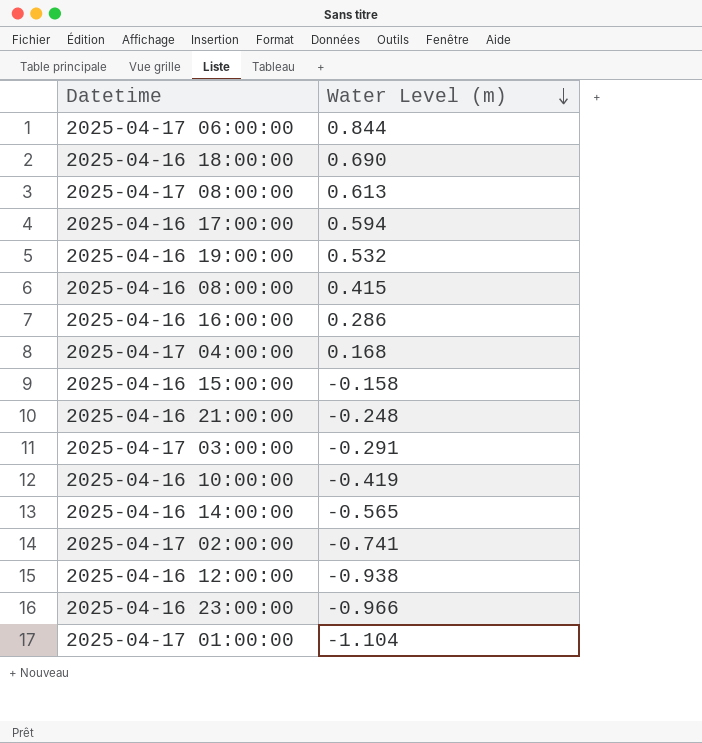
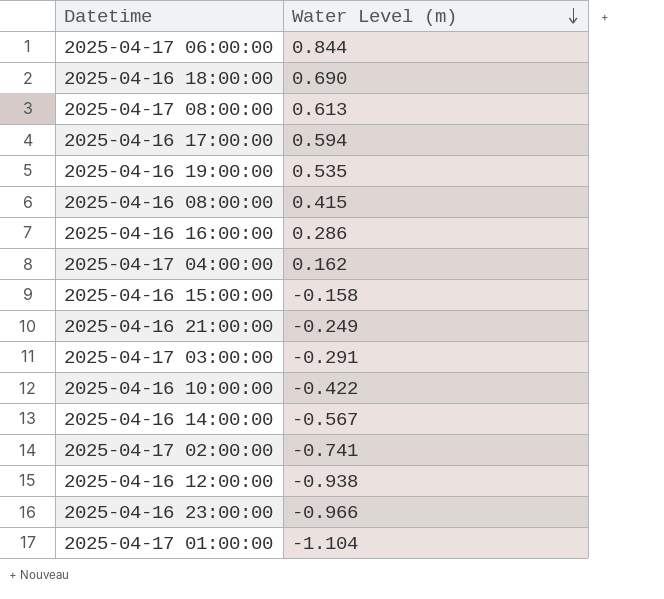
2025-04-16 19:00:00 | Water Level (m): 0.532 -> 0.535
2025-04-17 04:00:00 | Water Level (m): 0.168 -> 0.162
2025-04-16 21:00:00 | Water Level (m): -0.248 -> -0.249
2025-04-16 10:00:00 | Water Level (m): -0.419 -> -0.422
2025-04-16 14:00:00 | Water Level (m): -0.565 -> -0.567

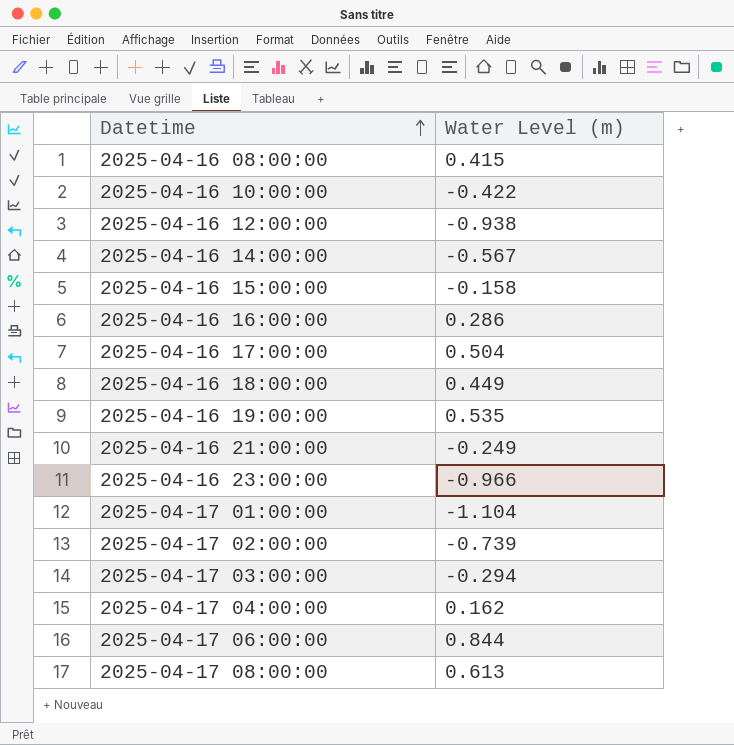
row order: Water Level (m) descending -> Datetime ascending
2025-04-16 17:00:00 | Water Level (m): 0.594 -> 0.504
2025-04-16 18:00:00 | Water Level (m): 0.690 -> 0.449
2025-04-17 02:00:00 | Water Level (m): -0.741 -> -0.739
2025-04-17 03:00:00 | Water Level (m): -0.291 -> -0.294

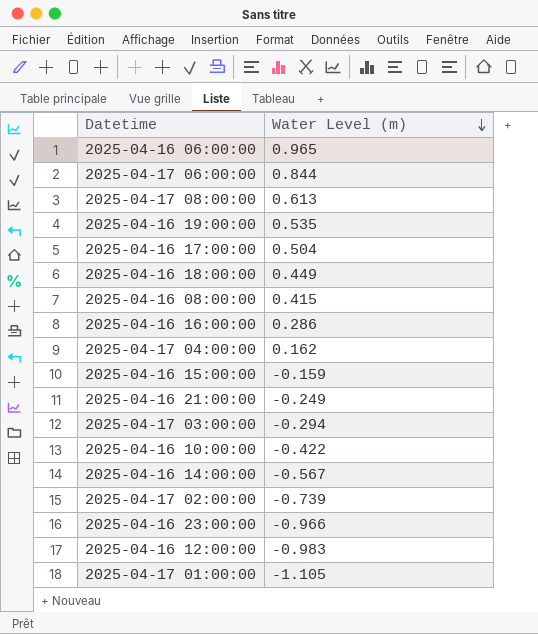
row order: Datetime ascending -> Water Level (m) descending
row 2025-04-16 06:00:00: none -> 0.965
2025-04-16 15:00:00 | Water Level (m): -0.158 -> -0.159
2025-04-16 12:00:00 | Water Level (m): -0.938 -> -0.983
2025-04-17 01:00:00 | Water Level (m): -1.104 -> -1.105

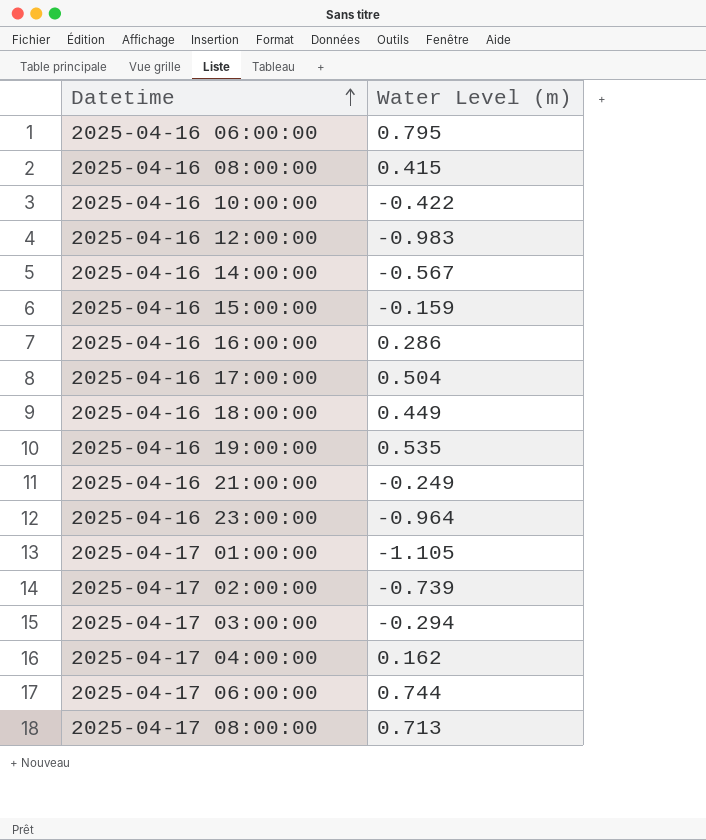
row order: Water Level (m) descending -> Datetime ascending
2025-04-16 06:00:00 | Water Level (m): 0.965 -> 0.795
2025-04-16 23:00:00 | Water Level (m): -0.966 -> -0.964
2025-04-17 06:00:00 | Water Level (m): 0.844 -> 0.744
2025-04-17 08:00:00 | Water Level (m): 0.613 -> 0.713

